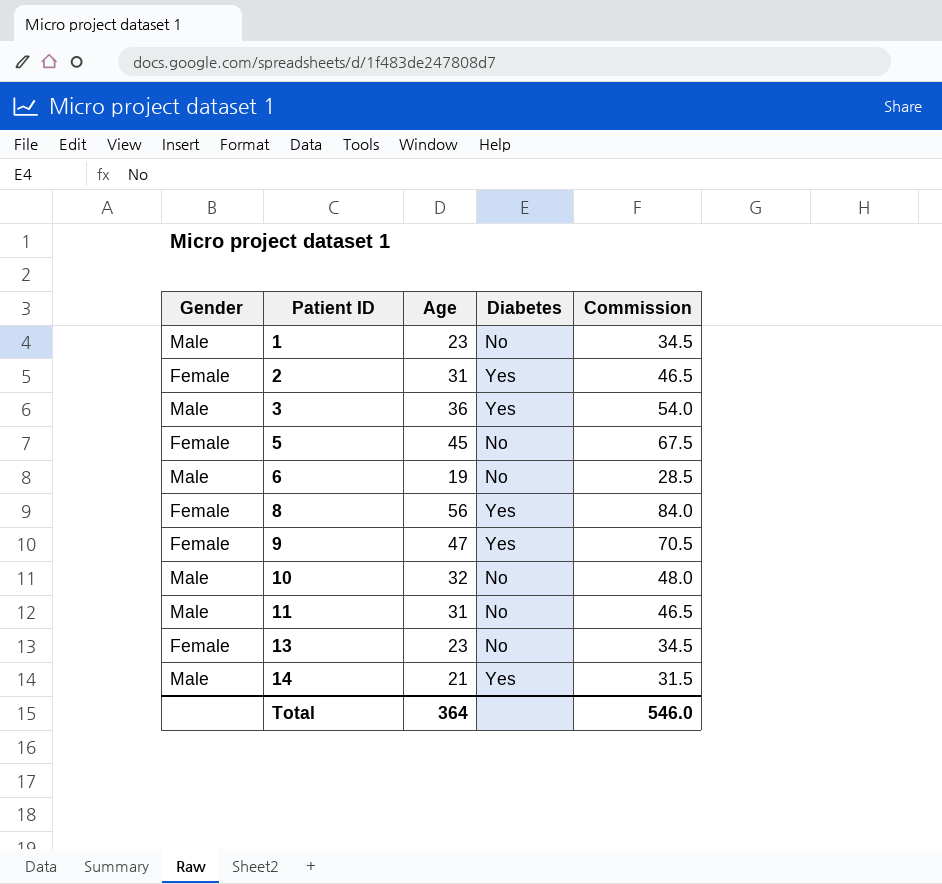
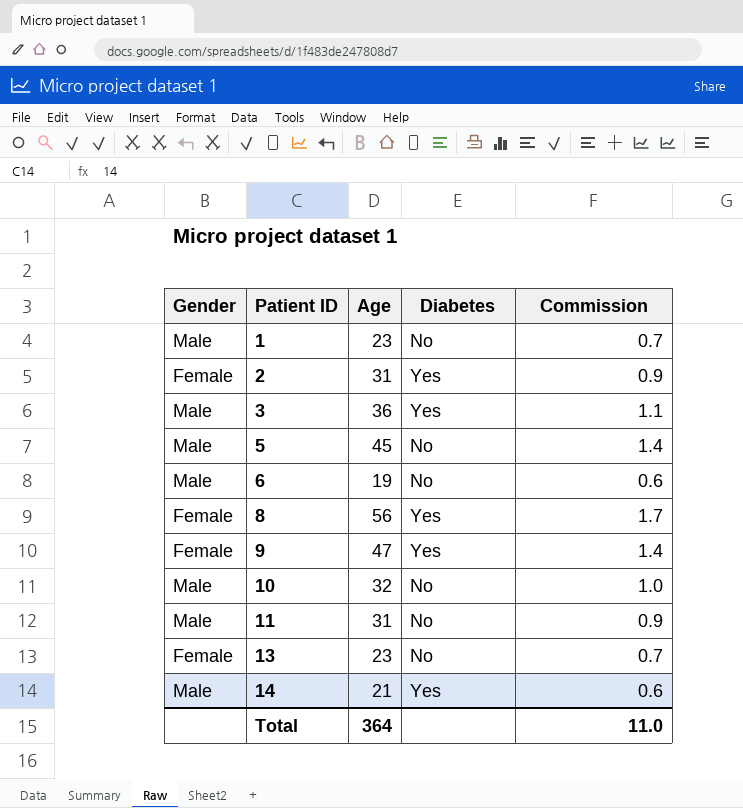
column Commission | formula: [Age] * 1.5 -> [Age] * 0.03
5 | Gender: Female -> Male
Total | Commission: 546.0 -> 11.0

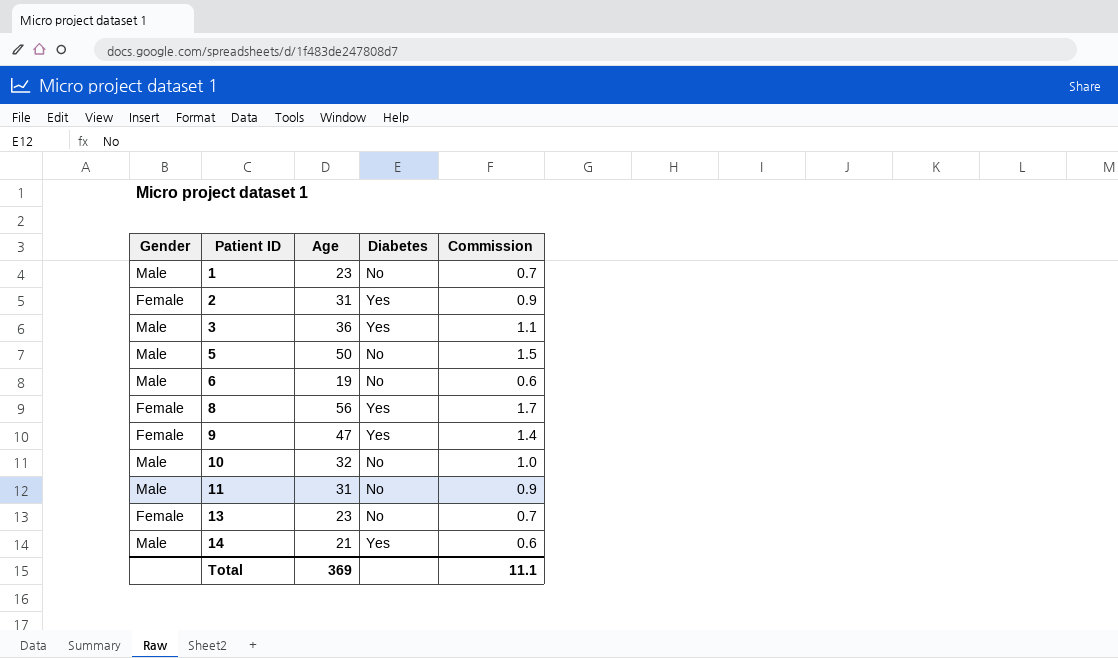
5 | Age: 45 -> 50
5 | Commission: 1.4 -> 1.5
Total | Age: 364 -> 369
Total | Commission: 11.0 -> 11.1

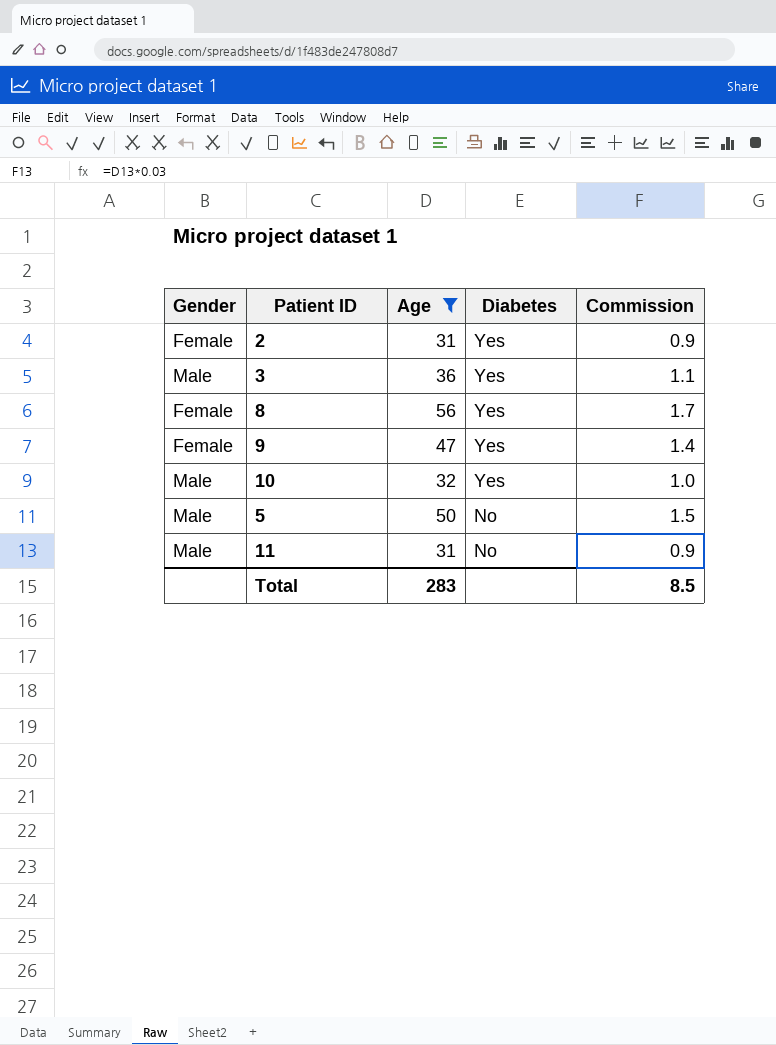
filter: none -> Age >= 31
row order: Patient ID ascending -> Diabetes descending
10 | Diabetes: No -> Yes
Total | Age: 369 -> 283
Total | Commission: 11.1 -> 8.5

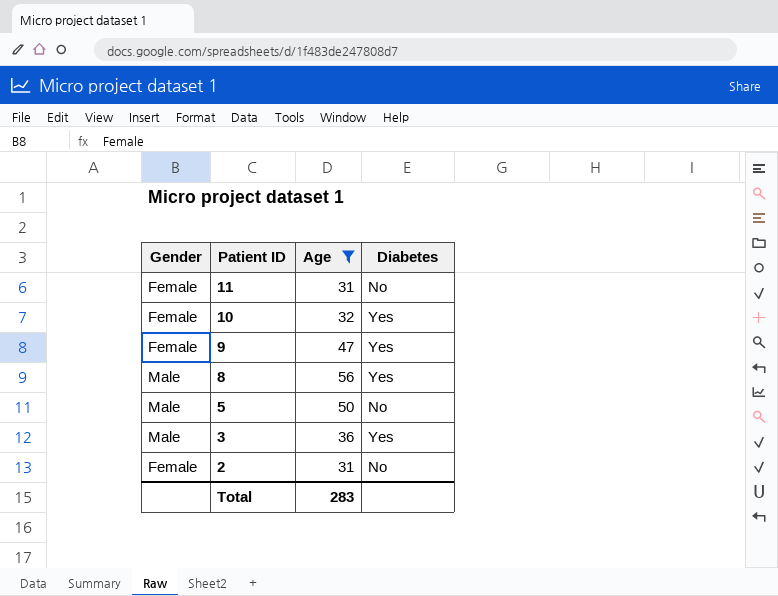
row order: Diabetes descending -> Patient ID descending
column Commission | formula: [Age] * 0.03 -> none
11 | Gender: Male -> Female
10 | Gender: Male -> Female
8 | Gender: Female -> Male
2 | Diabetes: Yes -> No

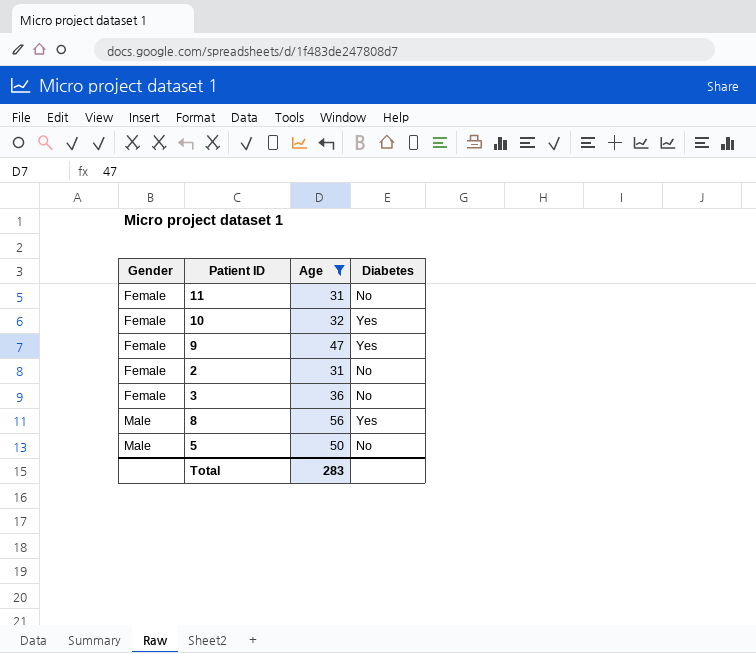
row order: Patient ID descending -> Gender ascending
3 | Gender: Male -> Female
3 | Diabetes: Yes -> No

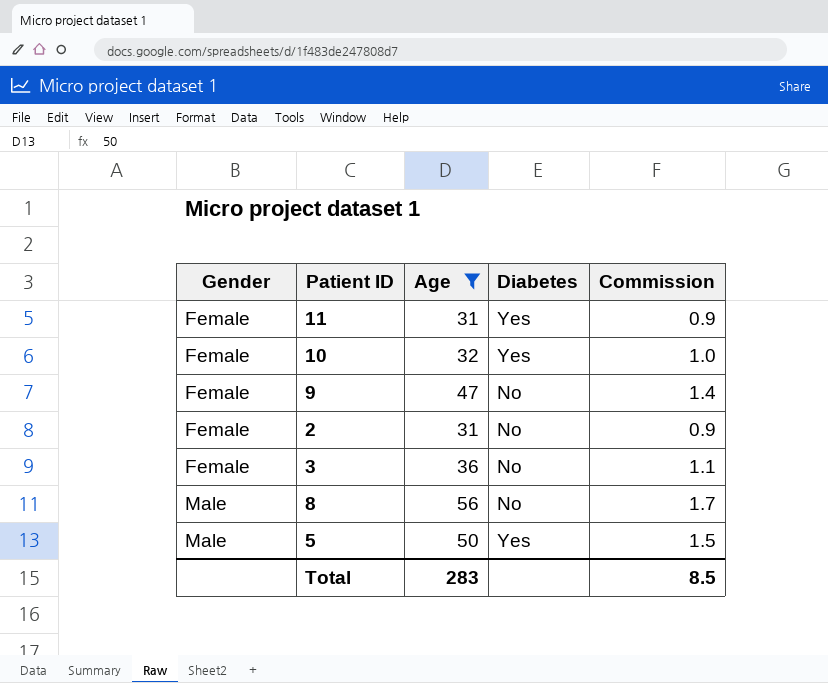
column Commission | formula: none -> [Age] * 0.03
11 | Diabetes: No -> Yes
9 | Diabetes: Yes -> No
8 | Diabetes: Yes -> No
5 | Diabetes: No -> Yes

